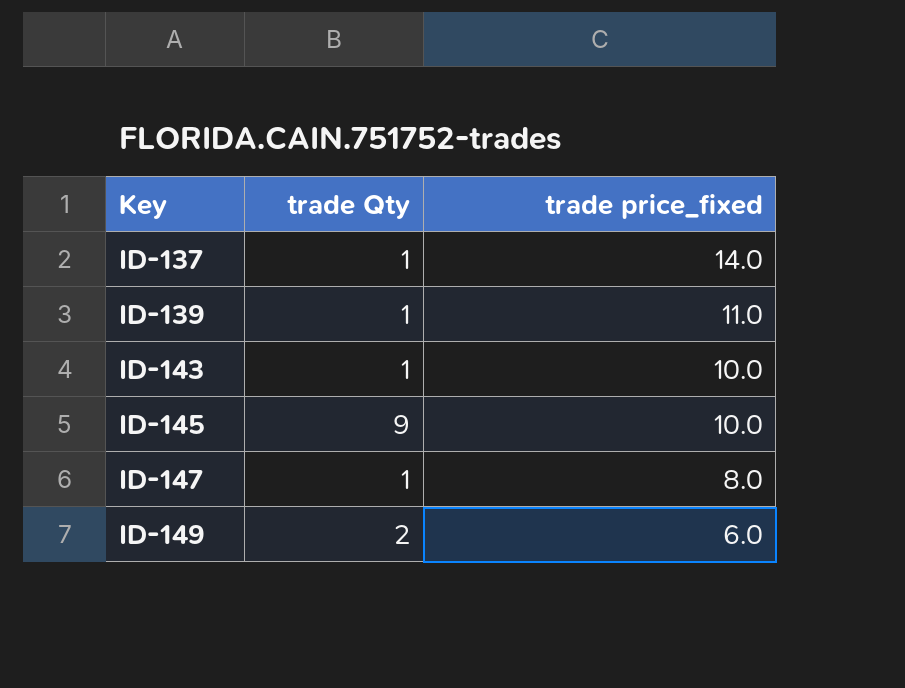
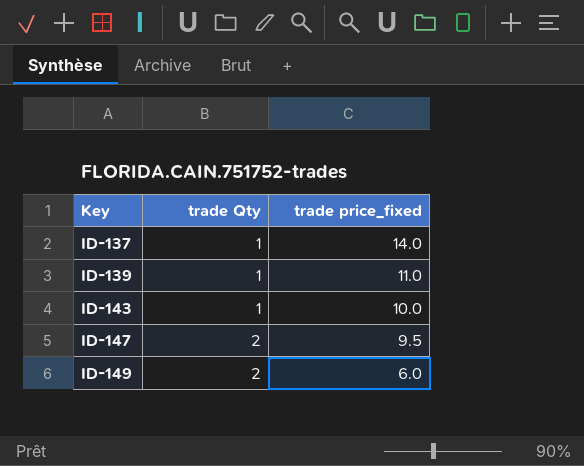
row ID-145: 9 | 10.0 -> none
ID-147 | trade Qty: 1 -> 2
ID-147 | trade price_fixed: 8.0 -> 9.5

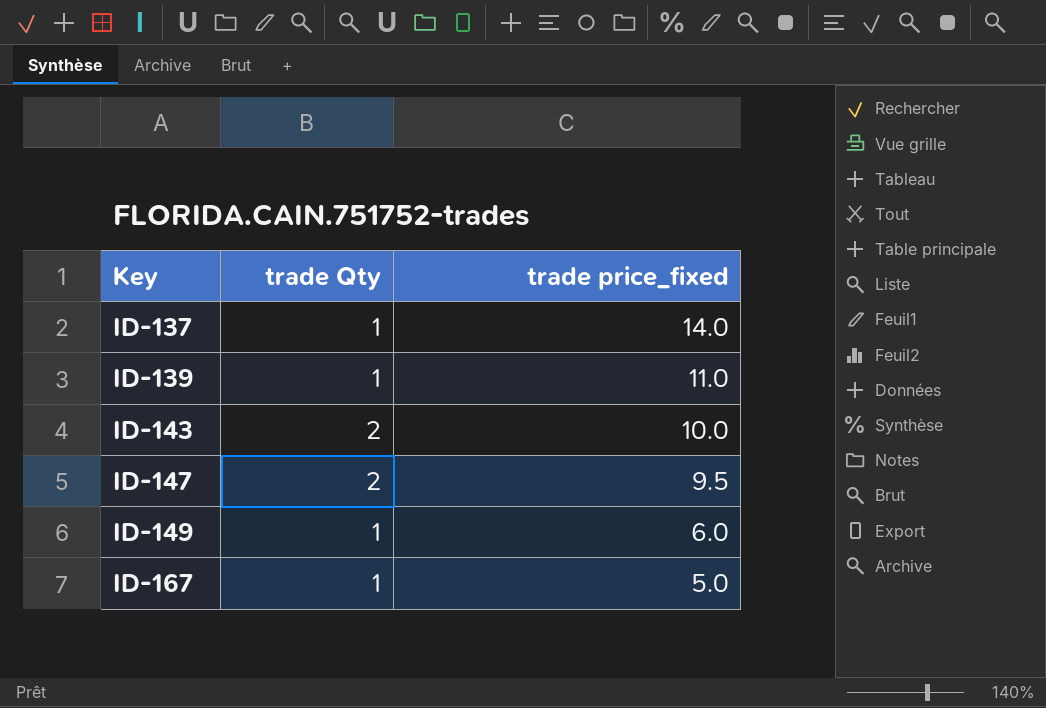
ID-143 | trade Qty: 1 -> 2
ID-149 | trade Qty: 2 -> 1
row ID-167: none -> 1 | 5.0

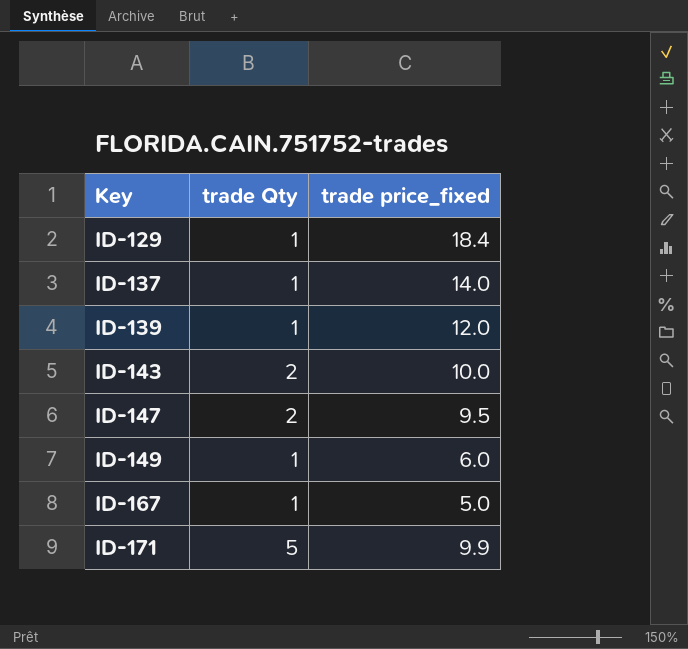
row ID-129: none -> 1 | 18.4
ID-139 | trade price_fixed: 11.0 -> 12.0
row ID-171: none -> 5 | 9.9

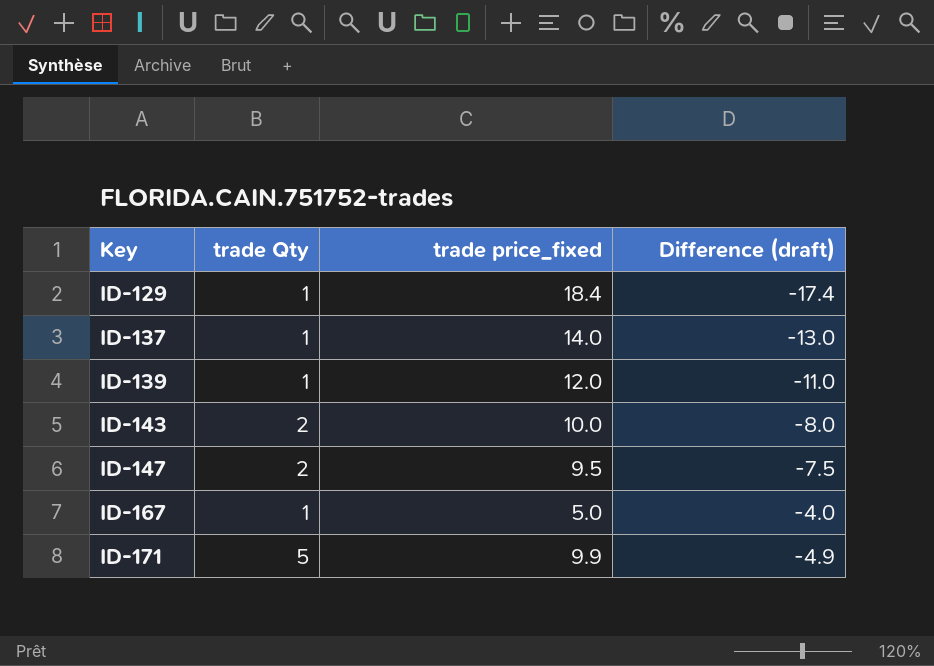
column Difference (draft) | formula: none -> [trade Qty] - [trade price_fixed]
row ID-149: 1 | 6.0 -> none

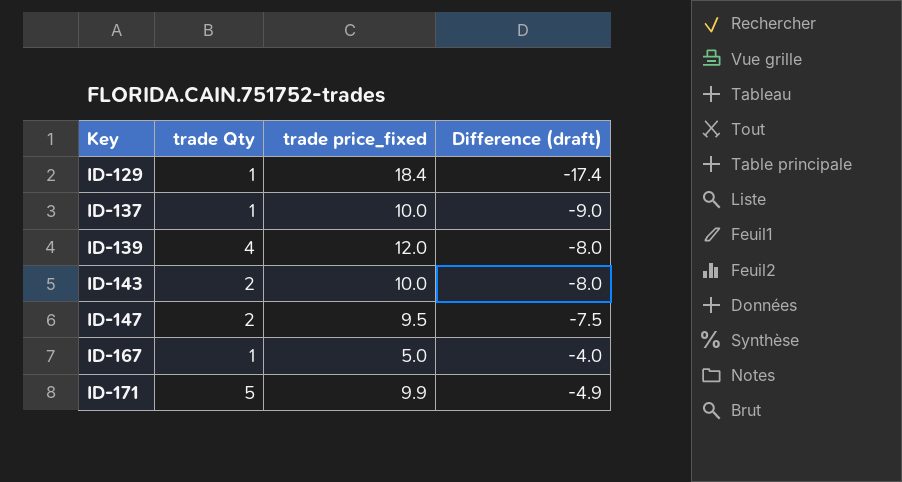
ID-137 | trade price_fixed: 14.0 -> 10.0
ID-137 | Difference (draft): -13.0 -> -9.0
ID-139 | trade Qty: 1 -> 4
ID-139 | Difference (draft): -11.0 -> -8.0

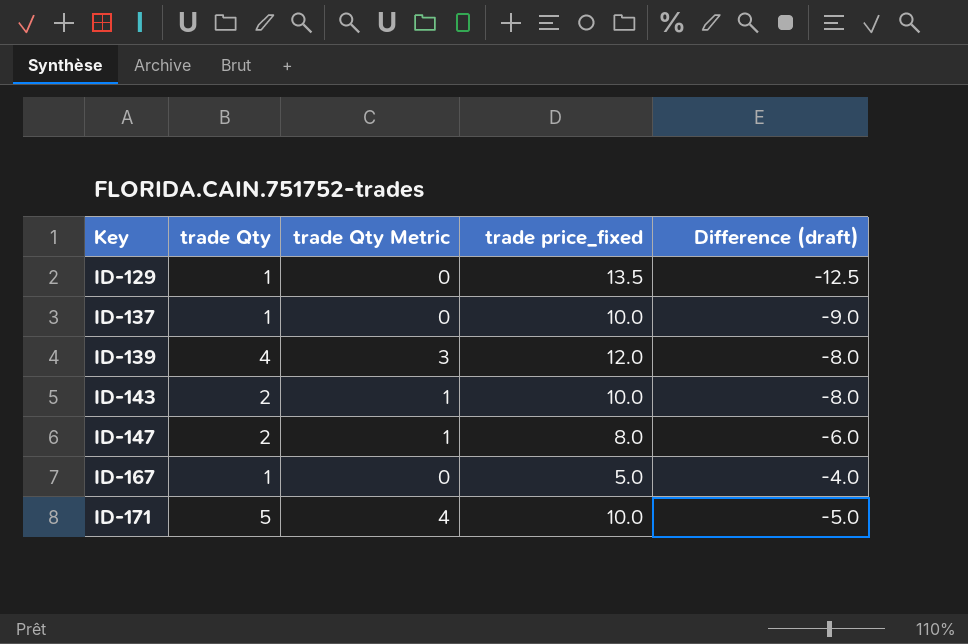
column trade Qty Metric | formula: none -> [trade Qty] - 1
ID-129 | trade price_fixed: 18.4 -> 13.5
ID-129 | Difference (draft): -17.4 -> -12.5
ID-147 | trade price_fixed: 9.5 -> 8.0
ID-147 | Difference (draft): -7.5 -> -6.0
ID-171 | trade price_fixed: 9.9 -> 10.0
ID-171 | Difference (draft): -4.9 -> -5.0

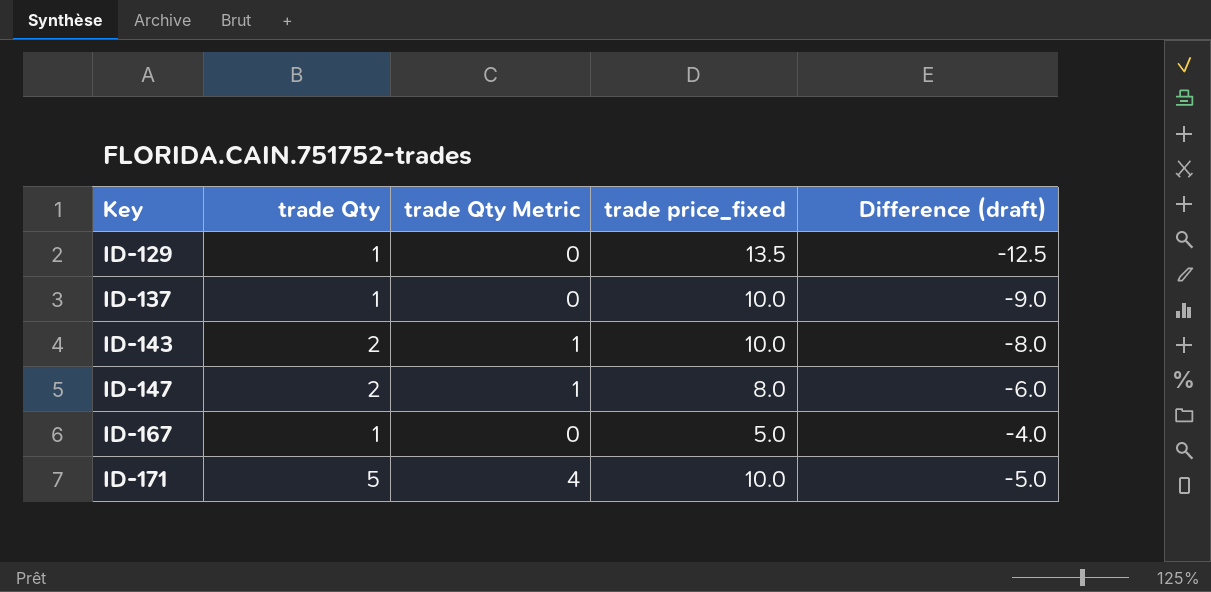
row ID-139: 4 | 3 | 12.0 | -8.0 -> none

